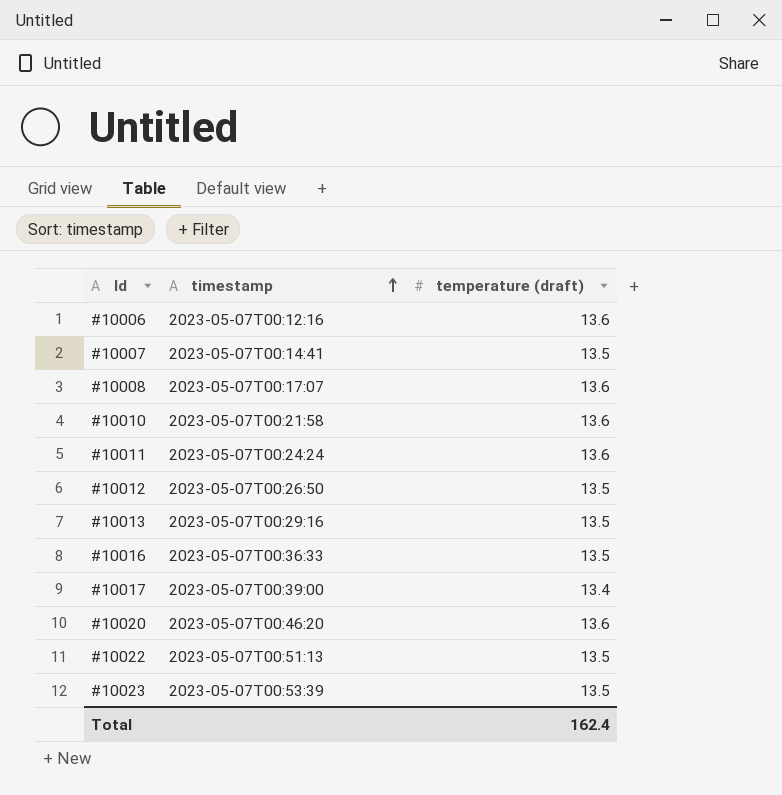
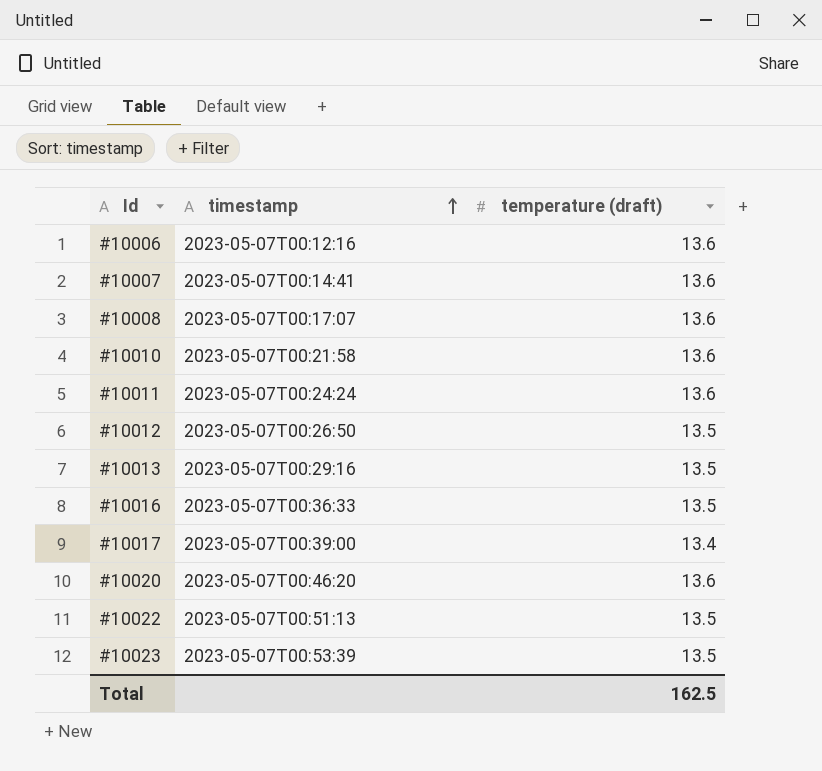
#10007 | temperature (draft): 13.5 -> 13.6
Total | temperature (draft): 162.4 -> 162.5

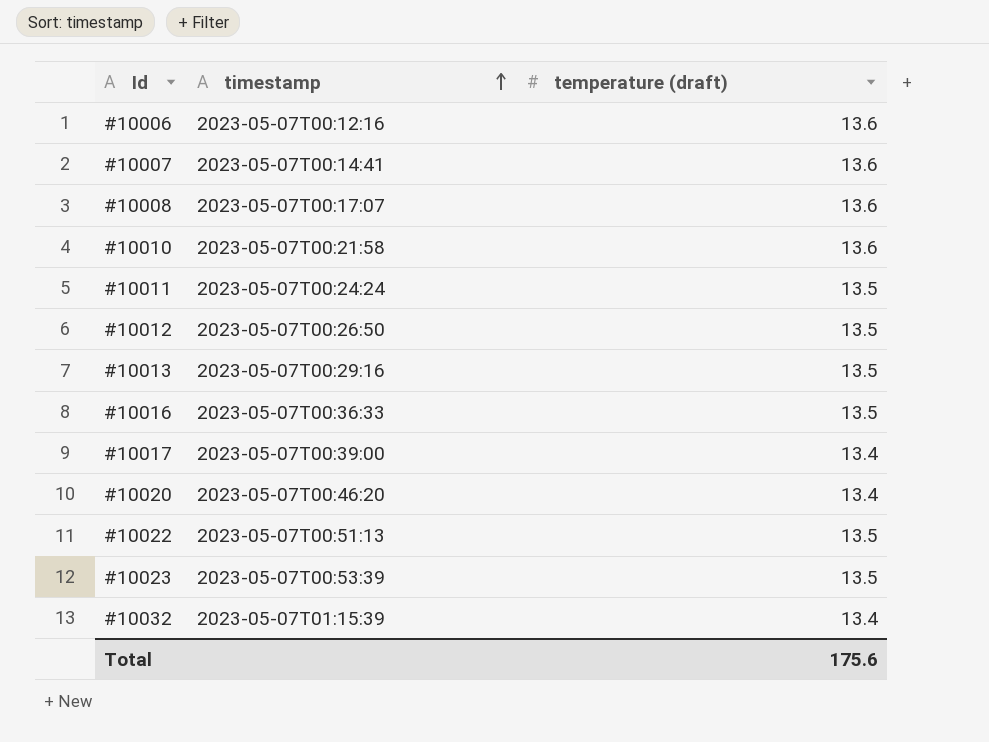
#10011 | temperature (draft): 13.6 -> 13.5
#10020 | temperature (draft): 13.6 -> 13.4
row #10032: none -> 2023-05-07T01:15:39 | 13.4
Total | temperature (draft): 162.5 -> 175.6

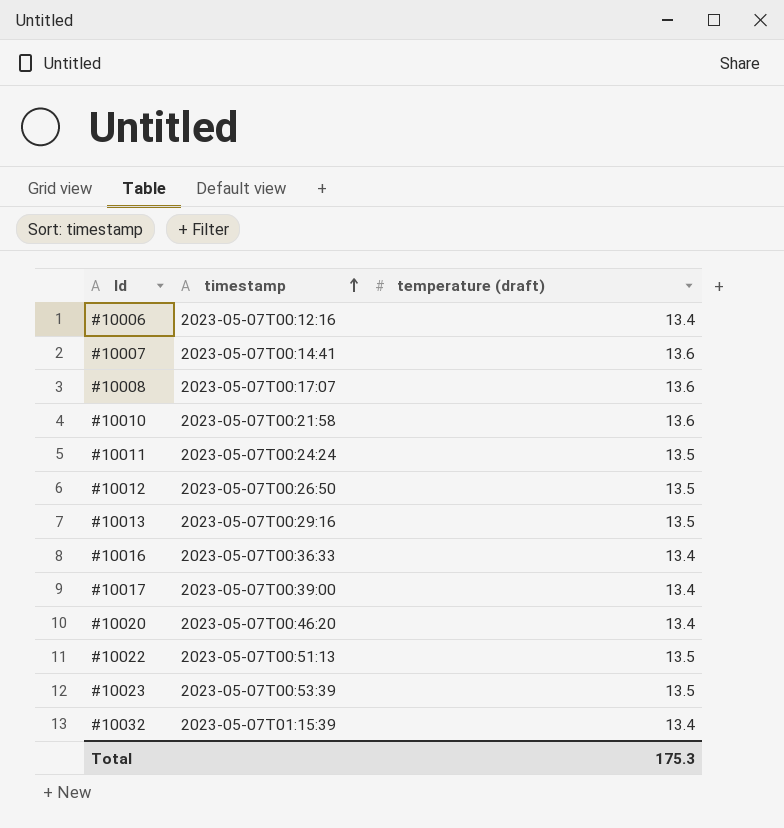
#10006 | temperature (draft): 13.6 -> 13.4
#10016 | temperature (draft): 13.5 -> 13.4
Total | temperature (draft): 175.6 -> 175.3

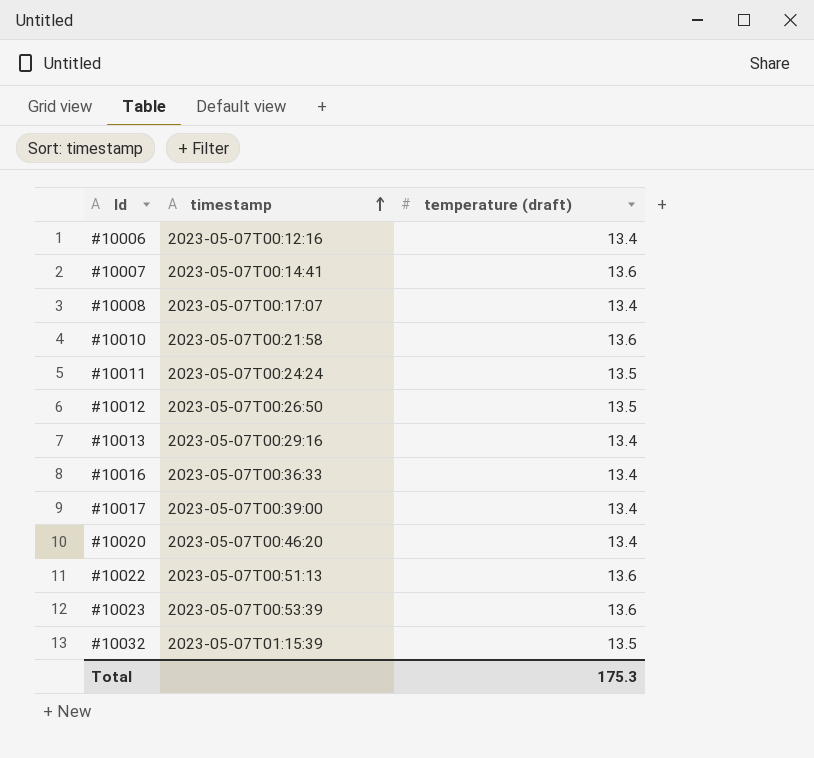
#10008 | temperature (draft): 13.6 -> 13.4
#10013 | temperature (draft): 13.5 -> 13.4
#10022 | temperature (draft): 13.5 -> 13.6
#10023 | temperature (draft): 13.5 -> 13.6
#10032 | temperature (draft): 13.4 -> 13.5

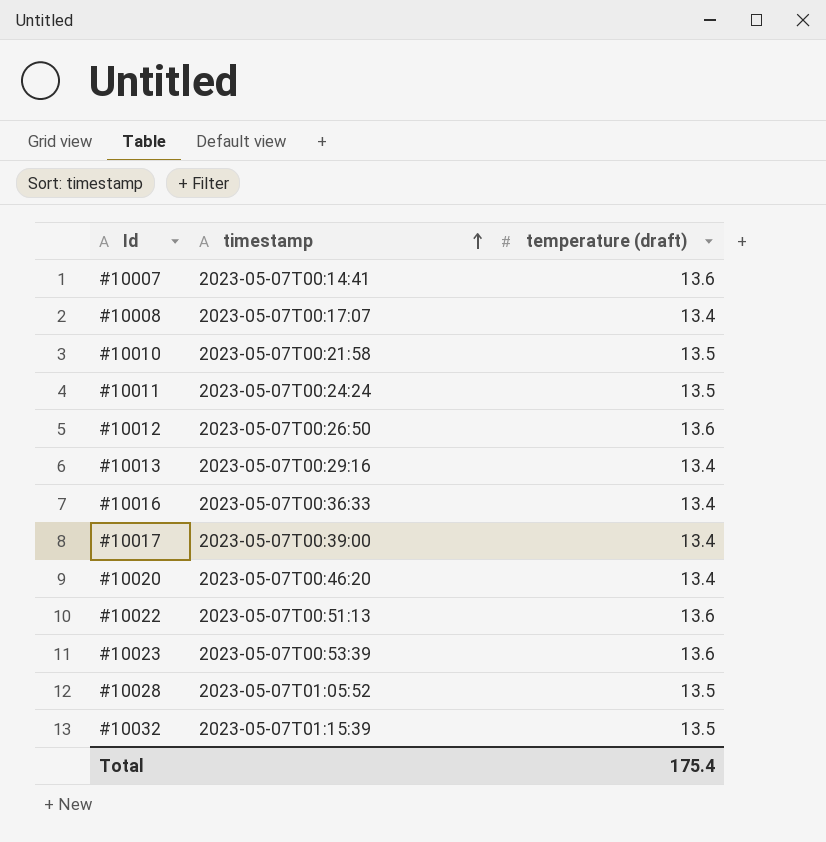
row #10006: 2023-05-07T00:12:16 | 13.4 -> none
#10010 | temperature (draft): 13.6 -> 13.5
#10012 | temperature (draft): 13.5 -> 13.6
row #10028: none -> 2023-05-07T01:05:52 | 13.5
Total | temperature (draft): 175.3 -> 175.4

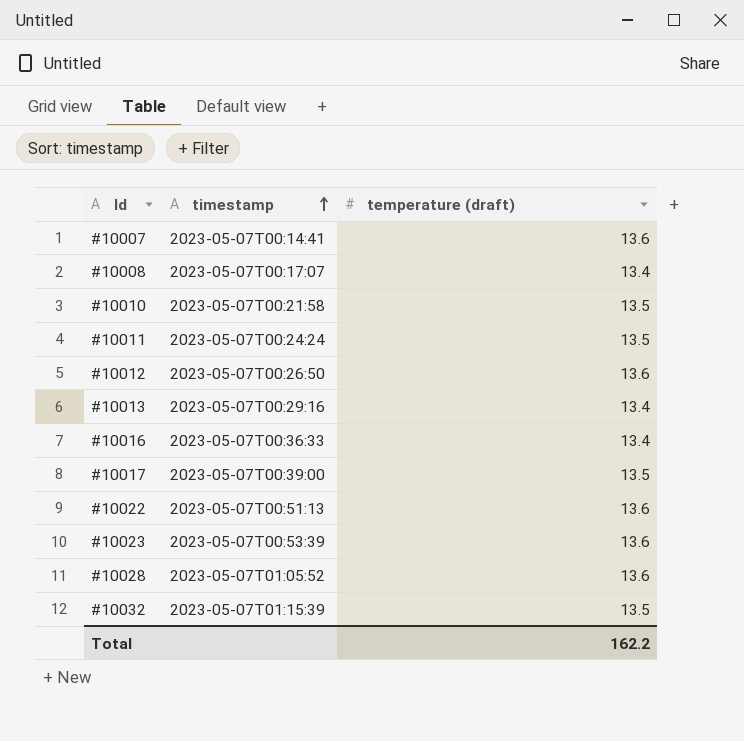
row #10020: 2023-05-07T00:46:20 | 13.4 -> none
#10017 | temperature (draft): 13.4 -> 13.5
#10028 | temperature (draft): 13.5 -> 13.6
Total | temperature (draft): 175.4 -> 162.2

